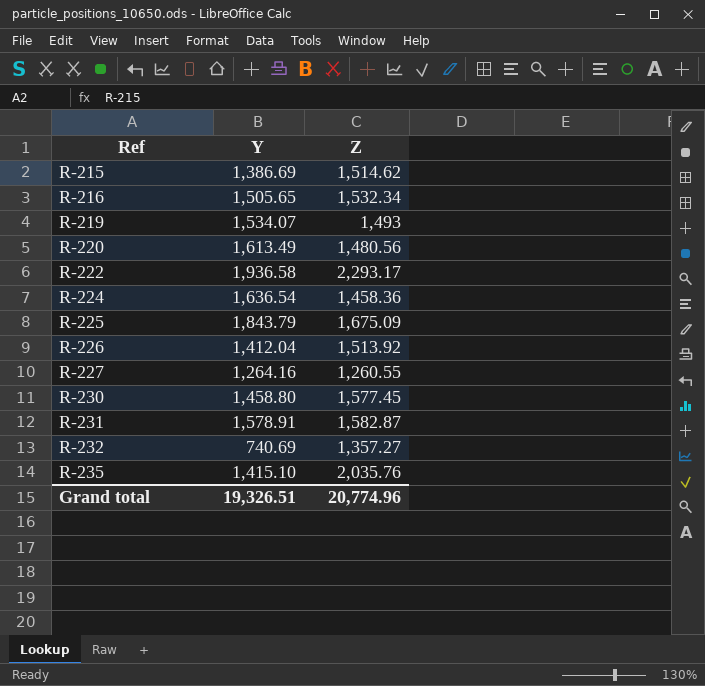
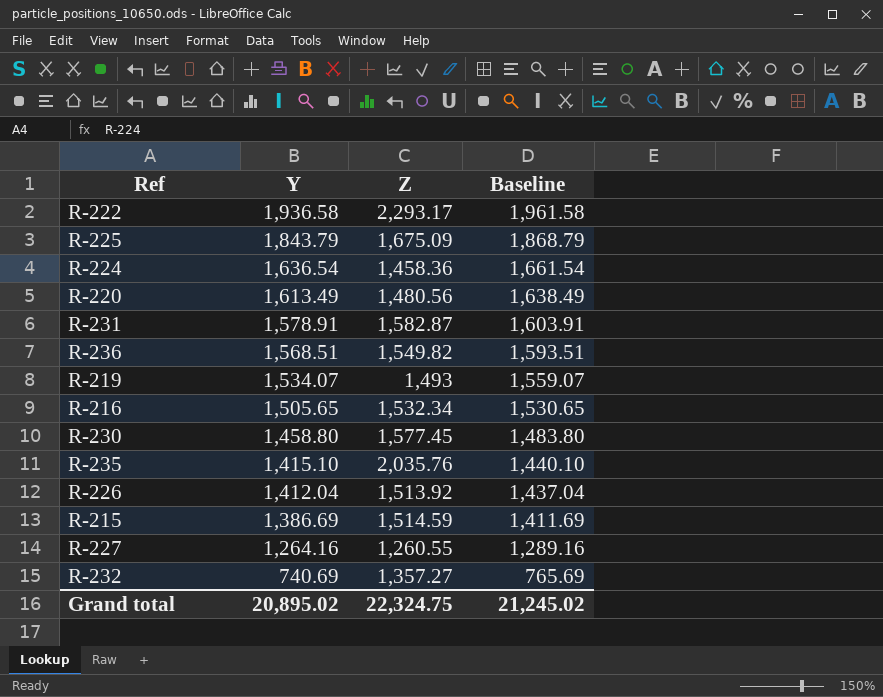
row order: Ref ascending -> Y descending
column Baseline | formula: none -> [Y] + 25
row R-236: none -> 1,568.51 | 1,549.82 | 1,593.51
R-215 | Z: 1,514.62 -> 1,514.59
Grand total | Y: 19,326.51 -> 20,895.02
Grand total | Z: 20,774.96 -> 22,324.75

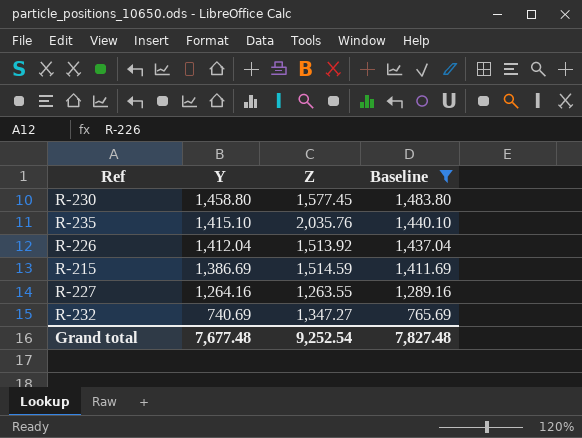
filter: none -> Baseline <= 1,483.80
R-227 | Z: 1,260.55 -> 1,263.55
R-232 | Z: 1,357.27 -> 1,347.27
Grand total | Y: 20,895.02 -> 7,677.48
Grand total | Z: 22,324.75 -> 9,252.54
Grand total | Baseline: 21,245.02 -> 7,827.48

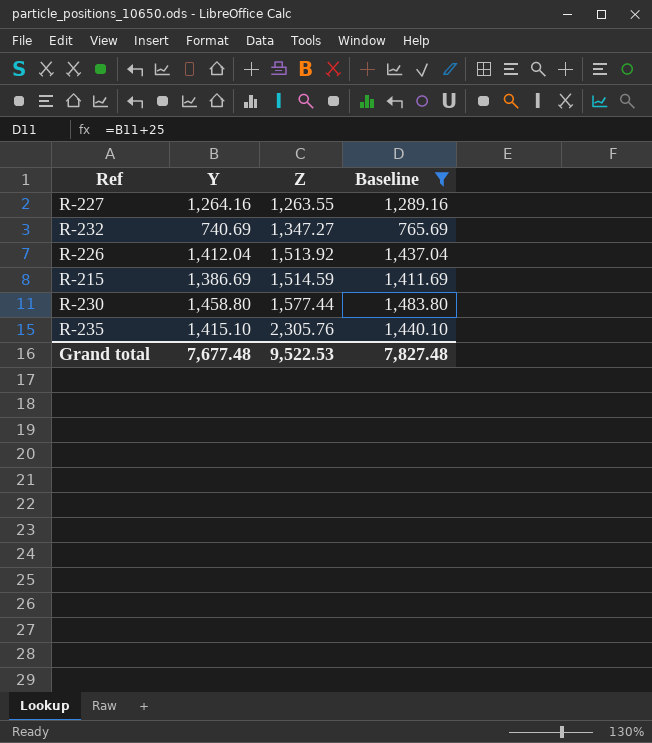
row order: Y descending -> Z ascending
R-230 | Z: 1,577.45 -> 1,577.44
R-235 | Z: 2,035.76 -> 2,305.76
Grand total | Z: 9,252.54 -> 9,522.53

